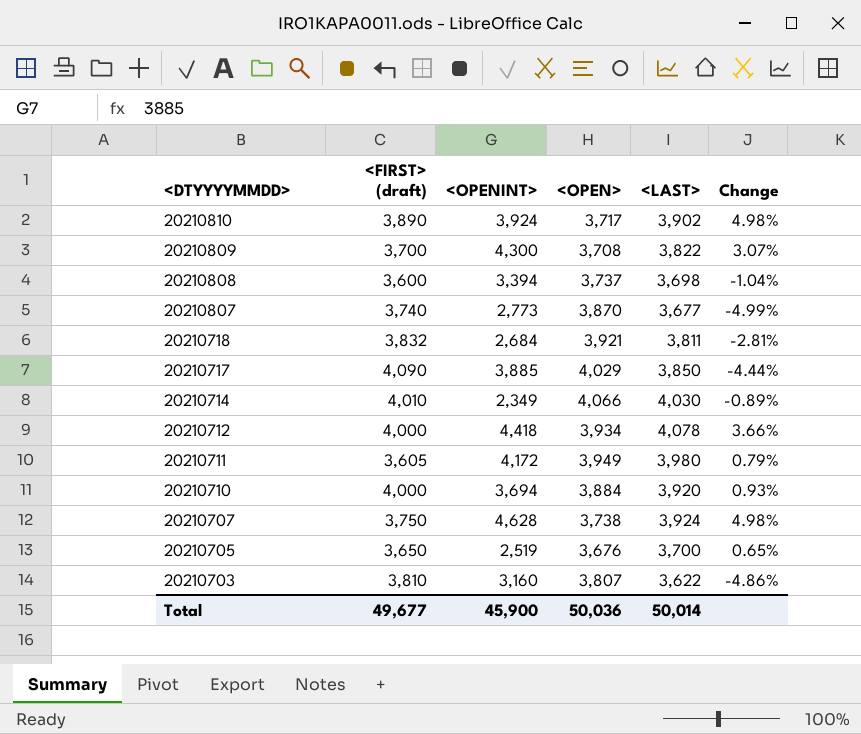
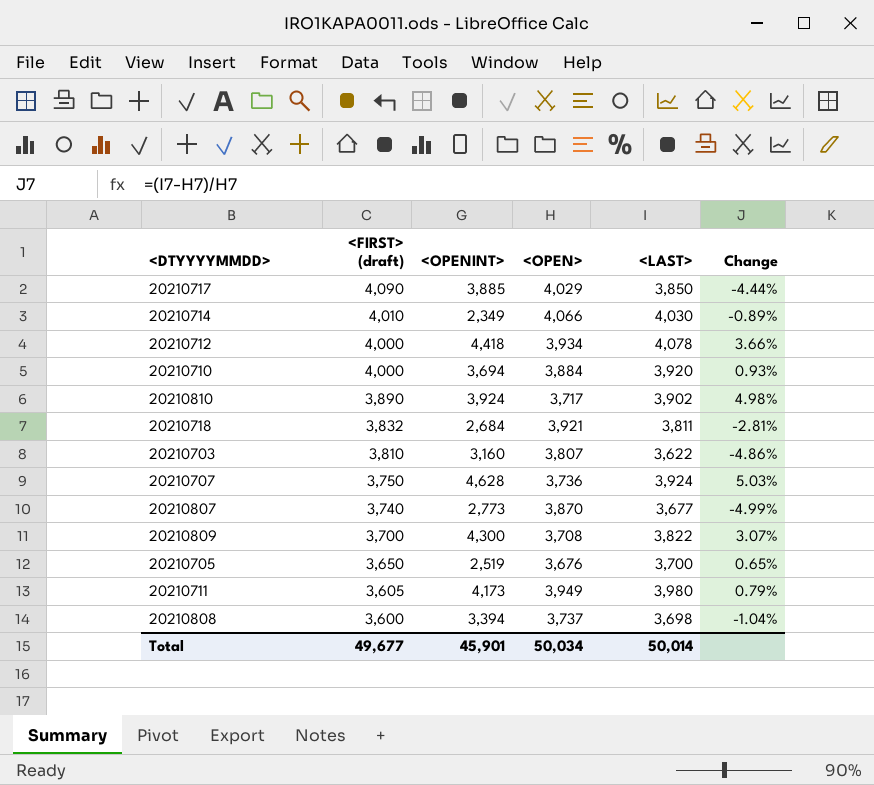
row order: <DTYYYYMMDD> descending -> <FIRST> (draft) descending
20210707 | <OPEN>: 3,738 -> 3,736
20210707 | Change: 4.98% -> 5.03%
20210711 | <OPENINT>: 4,172 -> 4,173
Total | <OPENINT>: 45,900 -> 45,901
Total | <OPEN>: 50,036 -> 50,034

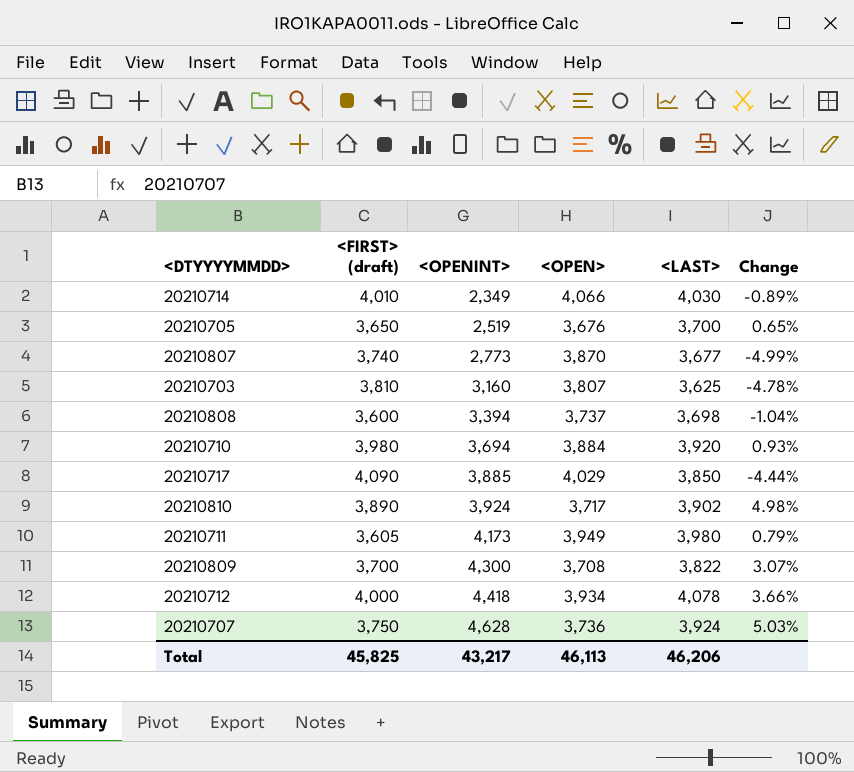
row order: <FIRST> (draft) descending -> <OPENINT> ascending
row 20210718: 3,832 | 2,684 | 3,921 | 3,811 | -2.81% -> none
20210703 | <LAST>: 3,622 -> 3,625
20210703 | Change: -4.86% -> -4.78%
20210710 | <FIRST> (draft): 4,000 -> 3,980
Total | <FIRST> (draft): 49,677 -> 45,825
Total | <OPENINT>: 45,901 -> 43,217
Total | <OPEN>: 50,034 -> 46,113
Total | <LAST>: 50,014 -> 46,206

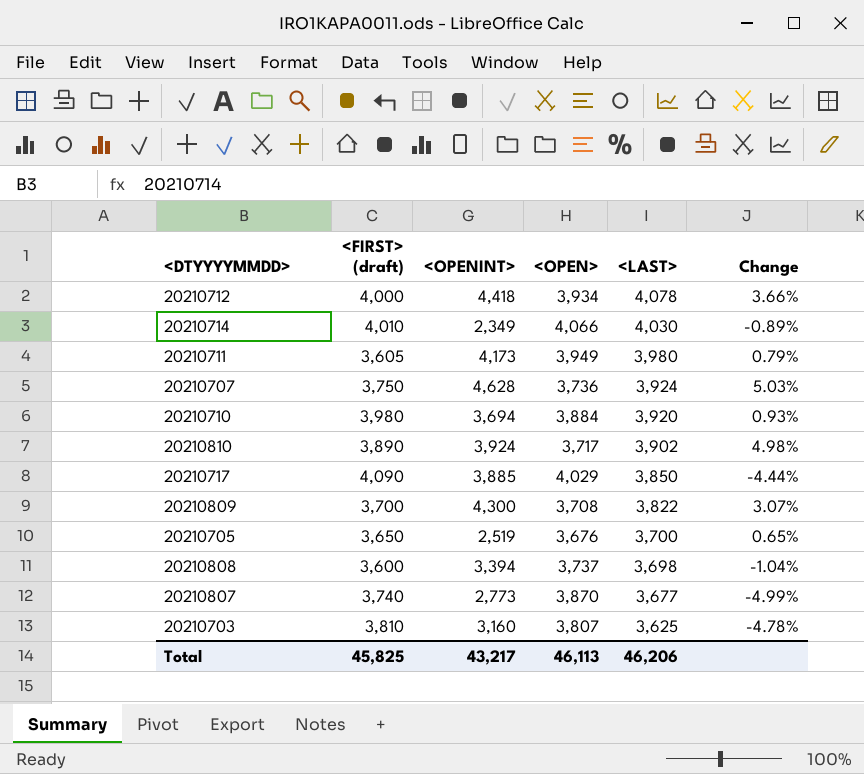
row order: <OPENINT> ascending -> <LAST> descending

